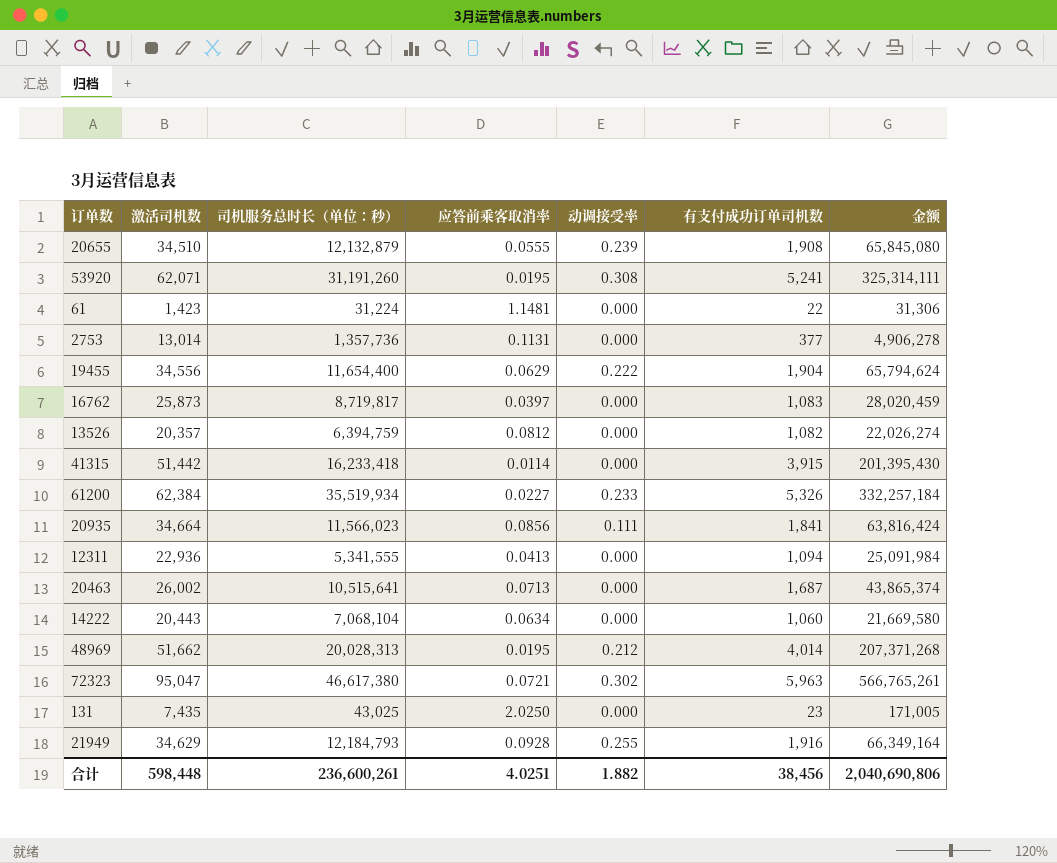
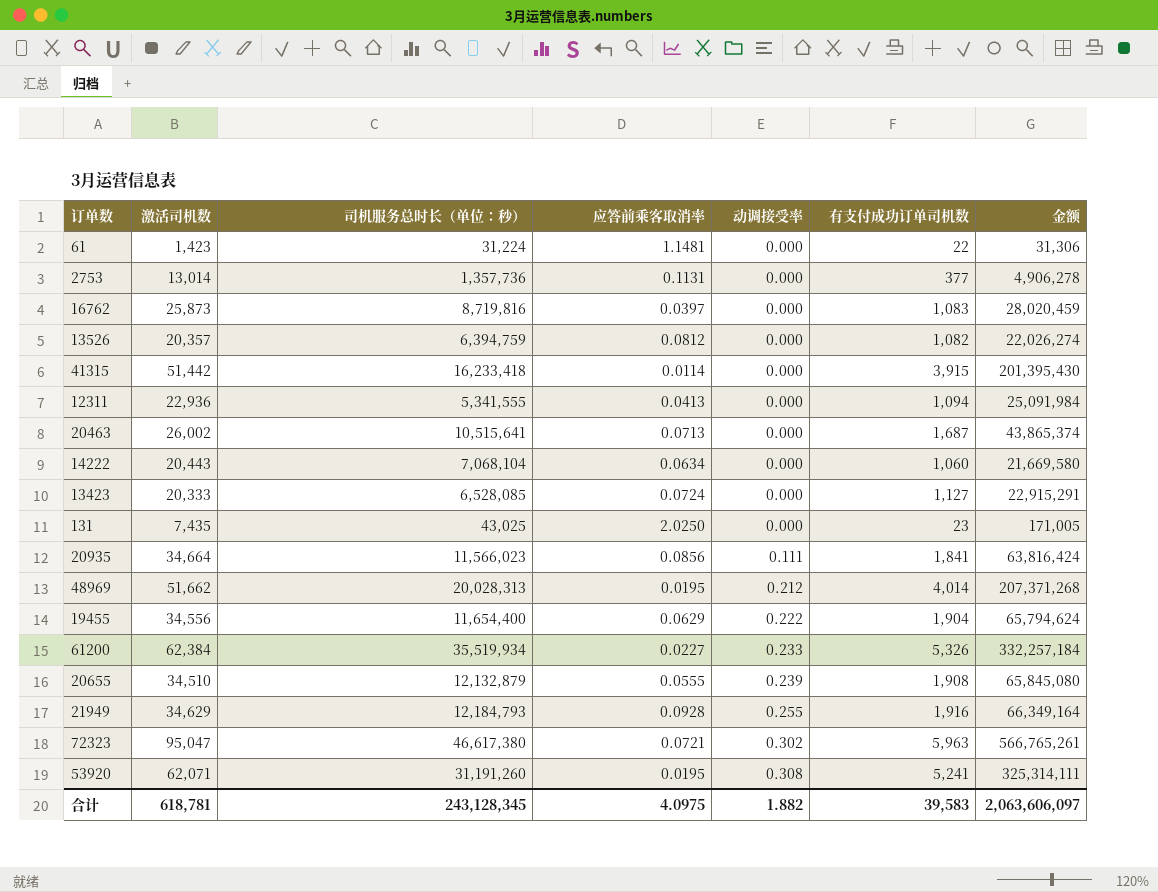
row order: none -> 动调接受率 ascending
16762 | 司机服务总时长（单位：秒）: 8,719,817 -> 8,719,816
row 13423: none -> 20,333 | 6,528,085 | 0.0724 | 0.000 | 1,127 | 22,915,291
合计 | 激活司机数: 598,448 -> 618,781
合计 | 司机服务总时长（单位：秒）: 236,600,261 -> 243,128,345
合计 | 应答前乘客取消率: 4.0251 -> 4.0975
合计 | 有支付成功订单司机数: 38,456 -> 39,583
合计 | 金额: 2,040,690,806 -> 2,063,606,097

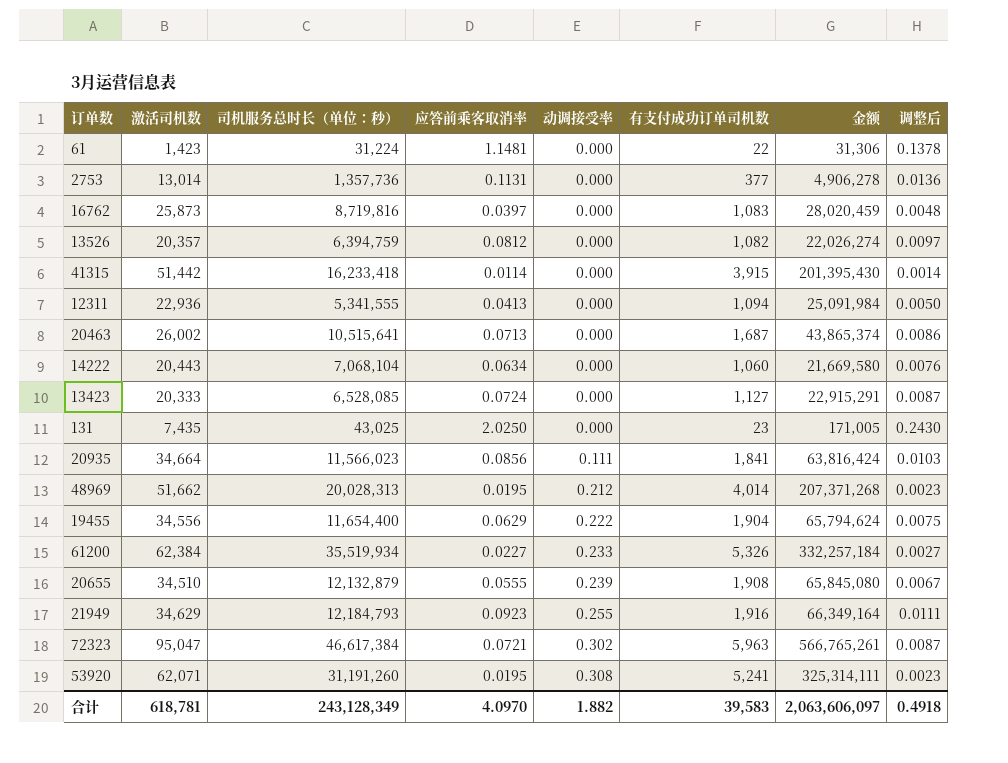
column 调整后 | formula: none -> [应答前乘客取消率] * 0.12
21949 | 应答前乘客取消率: 0.0928 -> 0.0923
72323 | 司机服务总时长（单位：秒）: 46,617,380 -> 46,617,384
合计 | 司机服务总时长（单位：秒）: 243,128,345 -> 243,128,349
合计 | 应答前乘客取消率: 4.0975 -> 4.0970

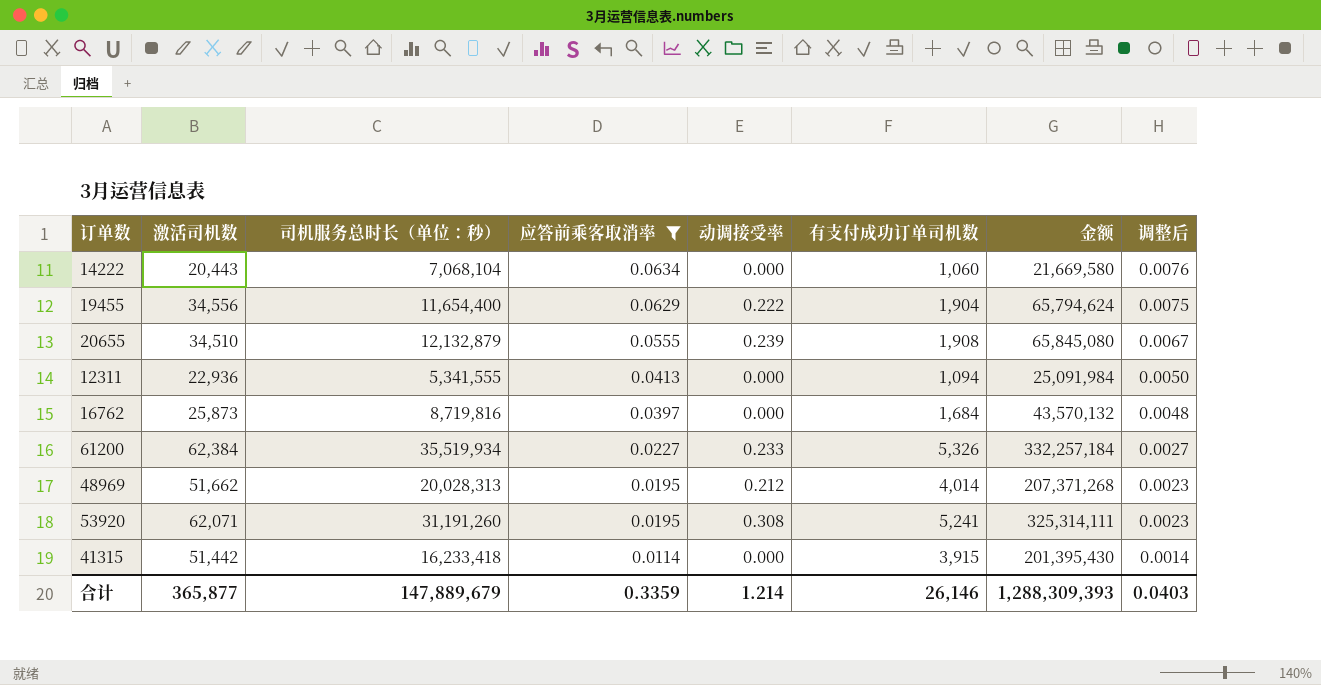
filter: none -> 应答前乘客取消率 <= 0.0634
row order: 动调接受率 ascending -> 应答前乘客取消率 descending
16762 | 有支付成功订单司机数: 1,083 -> 1,684
16762 | 金额: 28,020,459 -> 43,570,132
合计 | 激活司机数: 618,781 -> 365,877
合计 | 司机服务总时长（单位：秒）: 243,128,349 -> 147,889,679
合计 | 应答前乘客取消率: 4.0970 -> 0.3359
合计 | 动调接受率: 1.882 -> 1.214
合计 | 有支付成功订单司机数: 39,583 -> 26,146
合计 | 金额: 2,063,606,097 -> 1,288,309,393
合计 | 调整后: 0.4918 -> 0.0403

